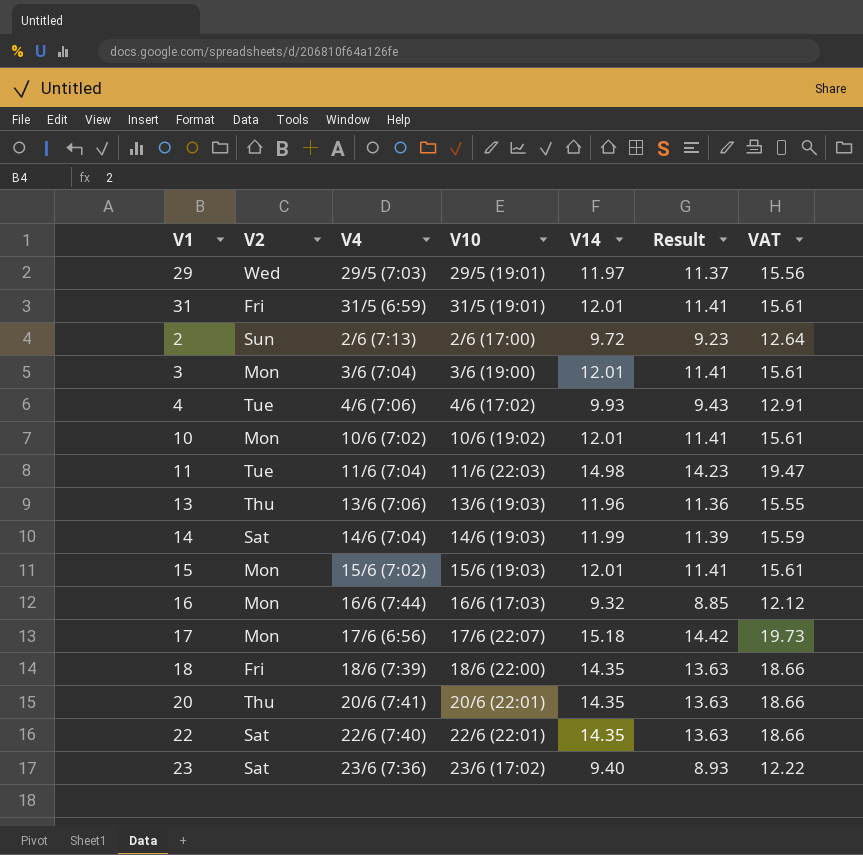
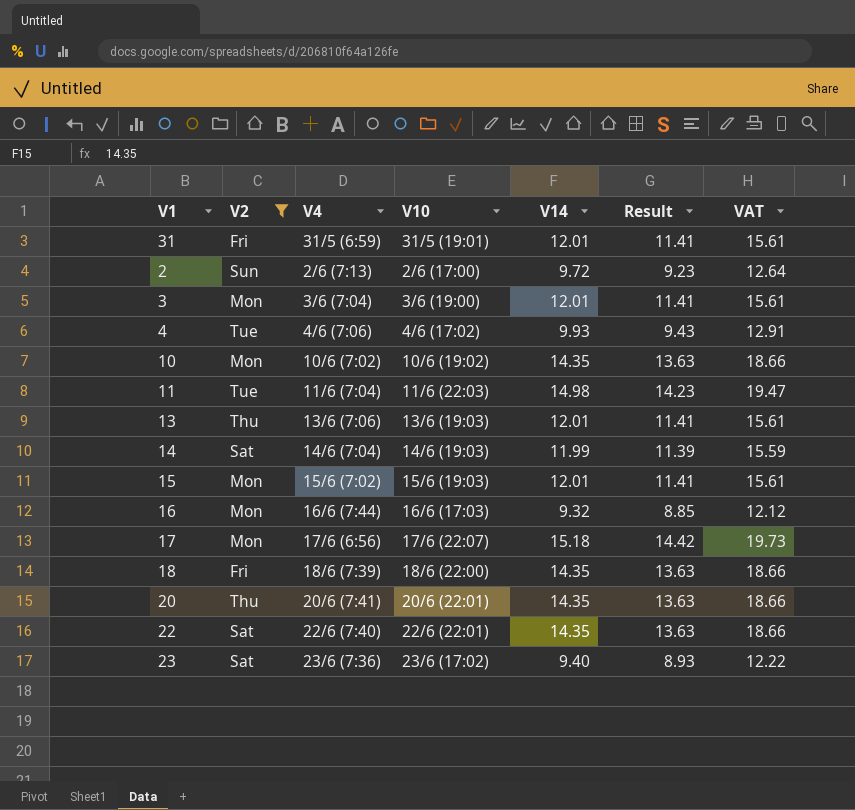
filter: none -> V2 != Wed
10 | V14: 12.01 -> 14.35
10 | Result: 11.41 -> 13.63
10 | VAT: 15.61 -> 18.66
13 | V14: 11.96 -> 12.01
13 | Result: 11.36 -> 11.41
13 | VAT: 15.55 -> 15.61

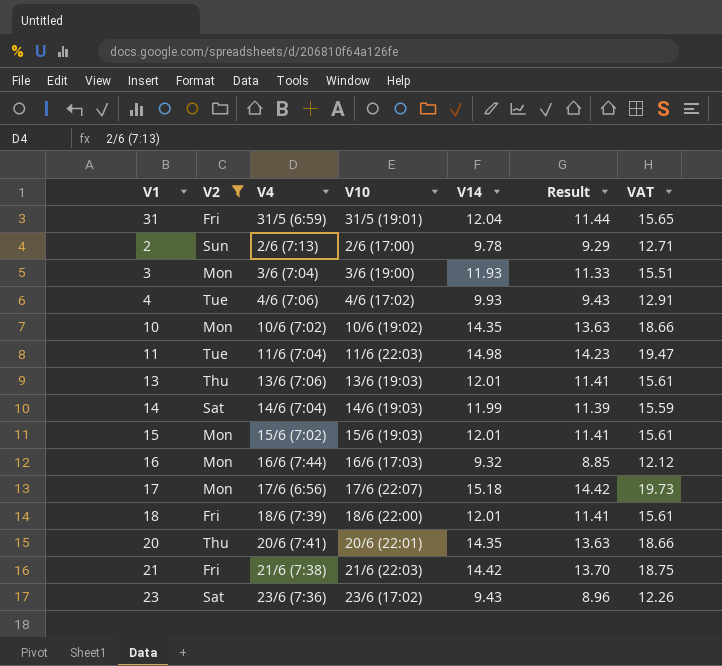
row 22: Sat | 22/6 (7:40) | 22/6 (22:01) | 14.35 | 13.63 | 18.66 -> none
31 | V14: 12.01 -> 12.04
31 | Result: 11.41 -> 11.44
31 | VAT: 15.61 -> 15.65
2 | V14: 9.72 -> 9.78
2 | Result: 9.23 -> 9.29
2 | VAT: 12.64 -> 12.71
3 | V14: 12.01 -> 11.93
3 | Result: 11.41 -> 11.33
3 | VAT: 15.61 -> 15.51
18 | V14: 14.35 -> 12.01
18 | Result: 13.63 -> 11.41
18 | VAT: 18.66 -> 15.61
row 21: none -> Fri | 21/6 (7:38) | 21/6 (22:03) | 14.42 | 13.70 | 18.75
23 | V14: 9.40 -> 9.43
23 | Result: 8.93 -> 8.96
23 | VAT: 12.22 -> 12.26

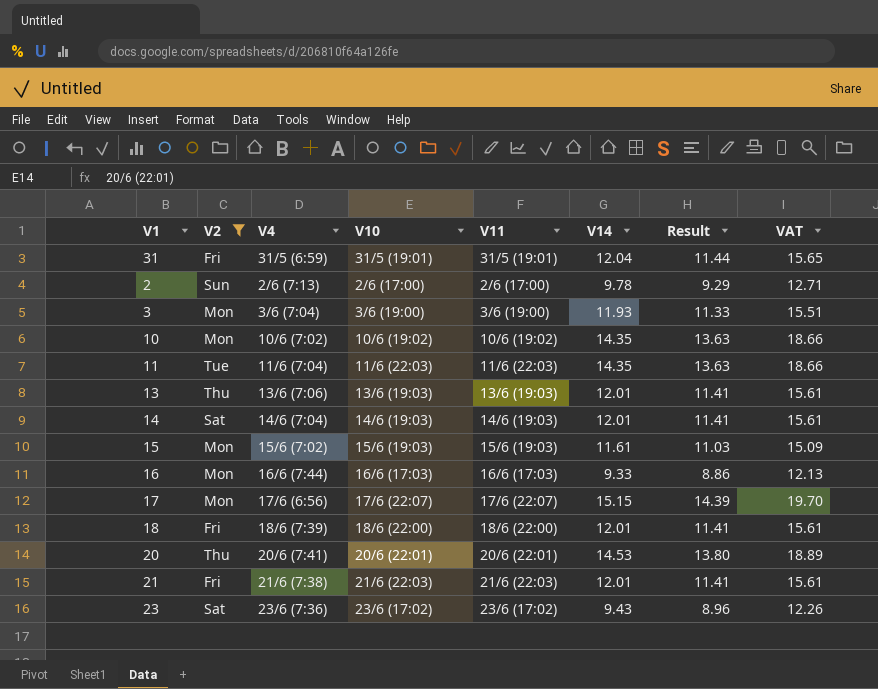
column V11 | position: none -> 5
row 4: Tue | 4/6 (7:06) | 4/6 (17:02) | 9.93 | 9.43 | 12.91 -> none
11 | V14: 14.98 -> 14.35
11 | Result: 14.23 -> 13.63
11 | VAT: 19.47 -> 18.66
14 | V14: 11.99 -> 12.01
14 | Result: 11.39 -> 11.41
14 | VAT: 15.59 -> 15.61
15 | V14: 12.01 -> 11.61
15 | Result: 11.41 -> 11.03
15 | VAT: 15.61 -> 15.09
16 | V14: 9.32 -> 9.33
16 | Result: 8.85 -> 8.86
16 | VAT: 12.12 -> 12.13
17 | V14: 15.18 -> 15.15
17 | Result: 14.42 -> 14.39
17 | VAT: 19.73 -> 19.70
20 | V14: 14.35 -> 14.53
20 | Result: 13.63 -> 13.80
20 | VAT: 18.66 -> 18.89
21 | V14: 14.42 -> 12.01
21 | Result: 13.70 -> 11.41
21 | VAT: 18.75 -> 15.61

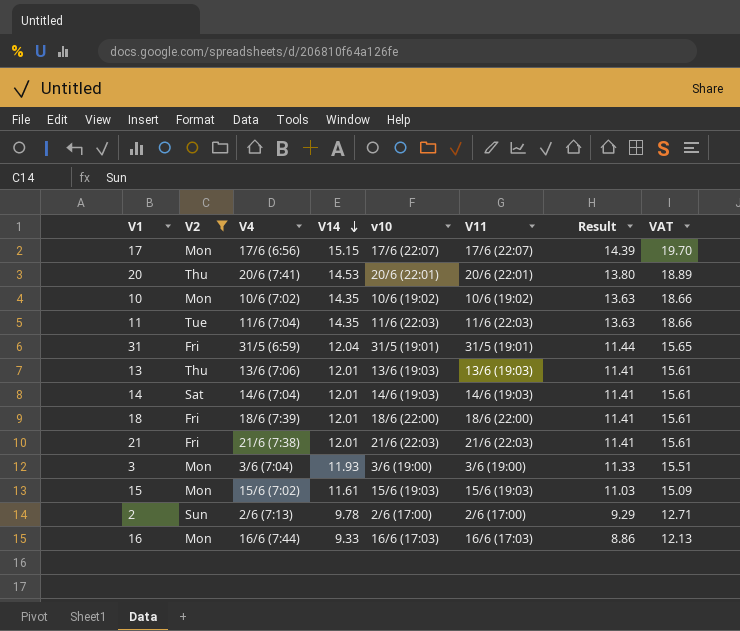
row order: none -> V14 descending
column V14 | position: 6 -> 4
column name: V10 -> v10
row 23: Sat | 23/6 (7:36) | 23/6 (17:02) | 23/6 (17:02) | 9.43 | 8.96 | 12.26 -> none

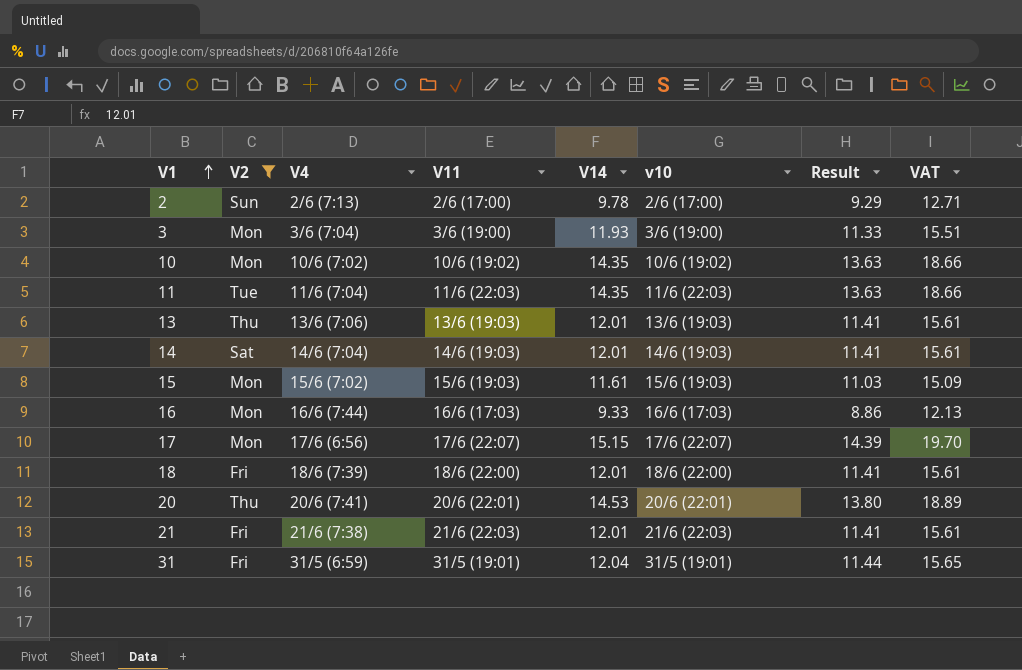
row order: V14 descending -> V1 ascending
column V11 | position: 6 -> 4

